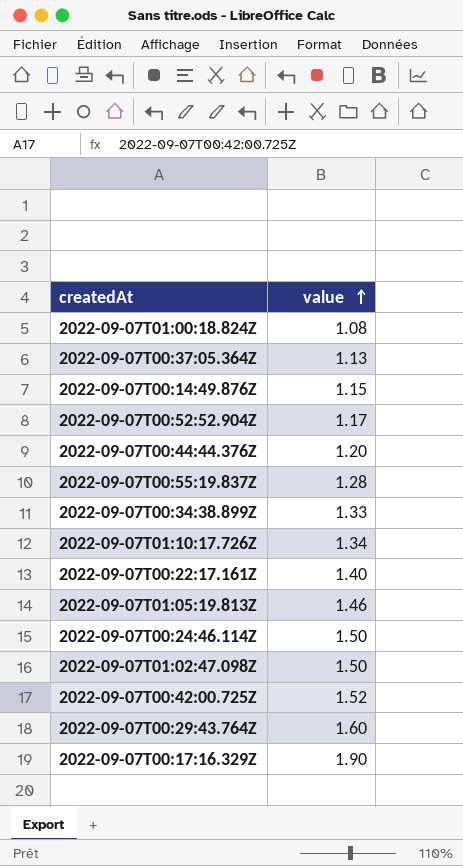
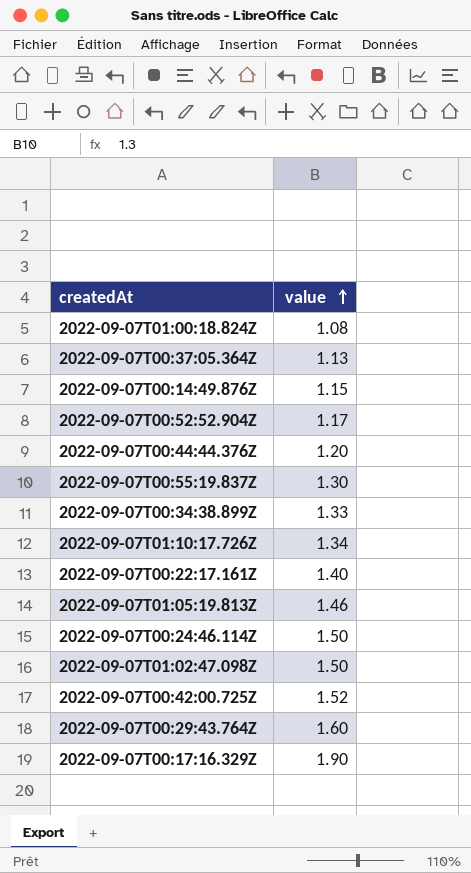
2022-09-07T00:55:19.837Z | value: 1.28 -> 1.30

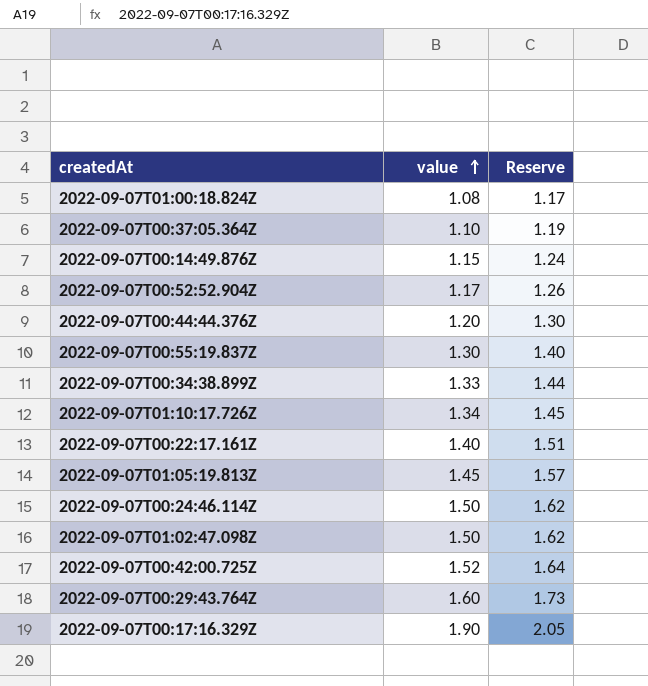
column Reserve | formula: none -> [value] * 1.08
2022-09-07T00:37:05.364Z | value: 1.13 -> 1.10
2022-09-07T01:05:19.813Z | value: 1.46 -> 1.45

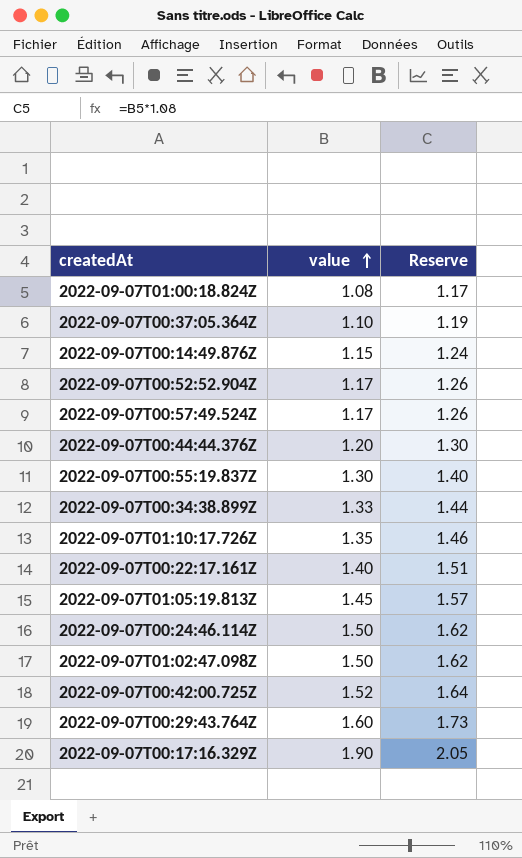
row 2022-09-07T00:57:49.524Z: none -> 1.17 | 1.26
2022-09-07T01:10:17.726Z | value: 1.34 -> 1.35
2022-09-07T01:10:17.726Z | Reserve: 1.45 -> 1.46

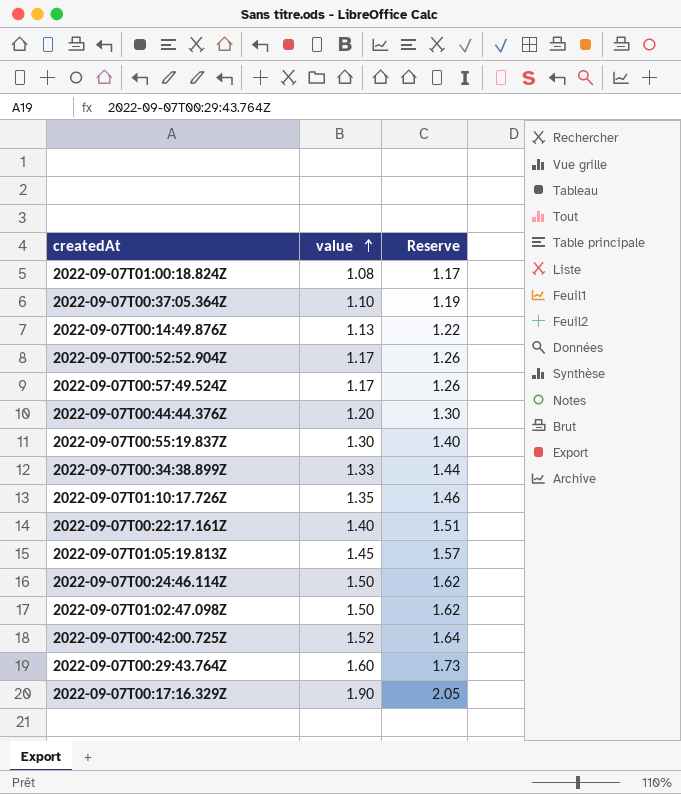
2022-09-07T00:14:49.876Z | value: 1.15 -> 1.13
2022-09-07T00:14:49.876Z | Reserve: 1.24 -> 1.22

